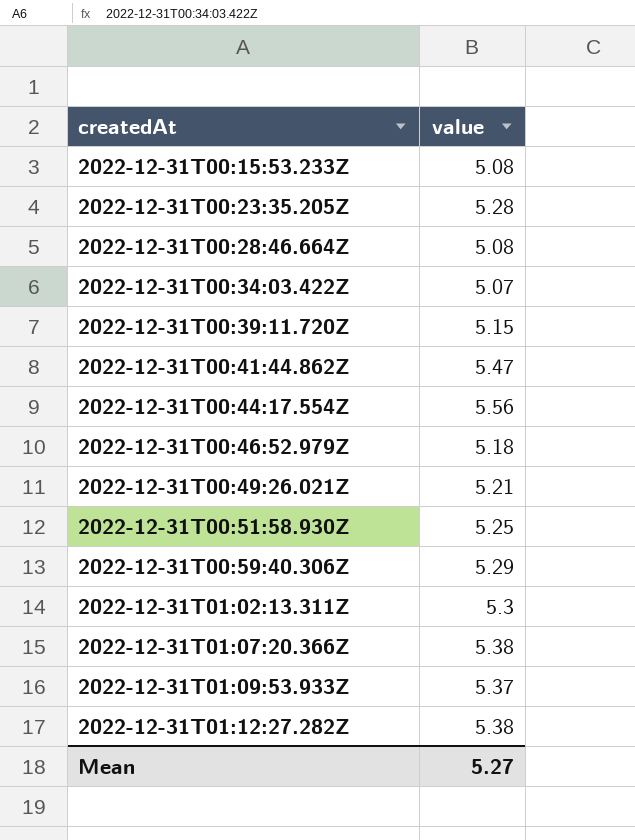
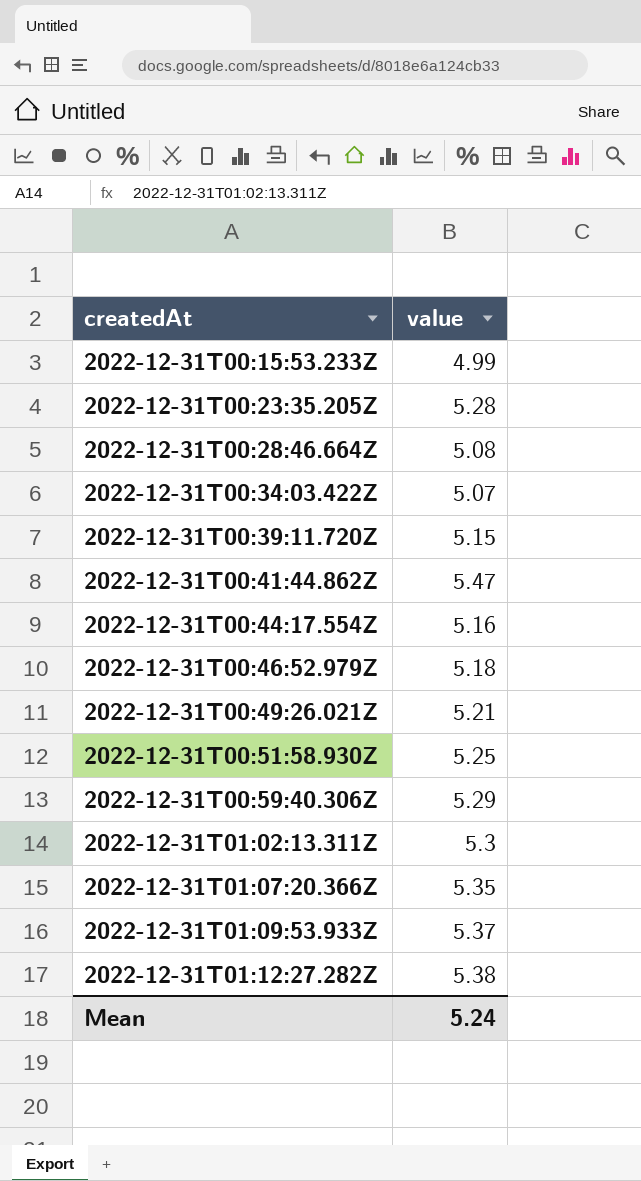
2022-12-31T00:15:53.233Z | value: 5.08 -> 4.99
2022-12-31T00:44:17.554Z | value: 5.56 -> 5.16
2022-12-31T01:07:20.366Z | value: 5.38 -> 5.35
Mean | value: 5.27 -> 5.24

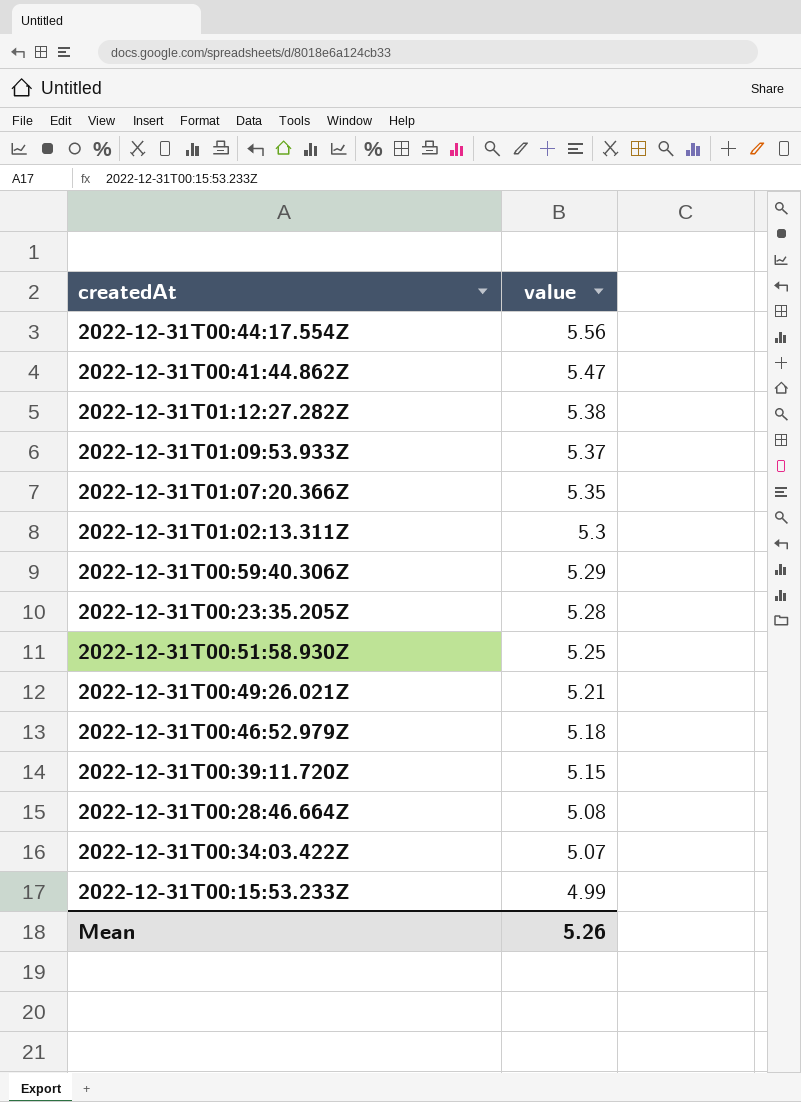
row order: createdAt ascending -> value descending
2022-12-31T00:44:17.554Z | value: 5.16 -> 5.56
Mean | value: 5.24 -> 5.26

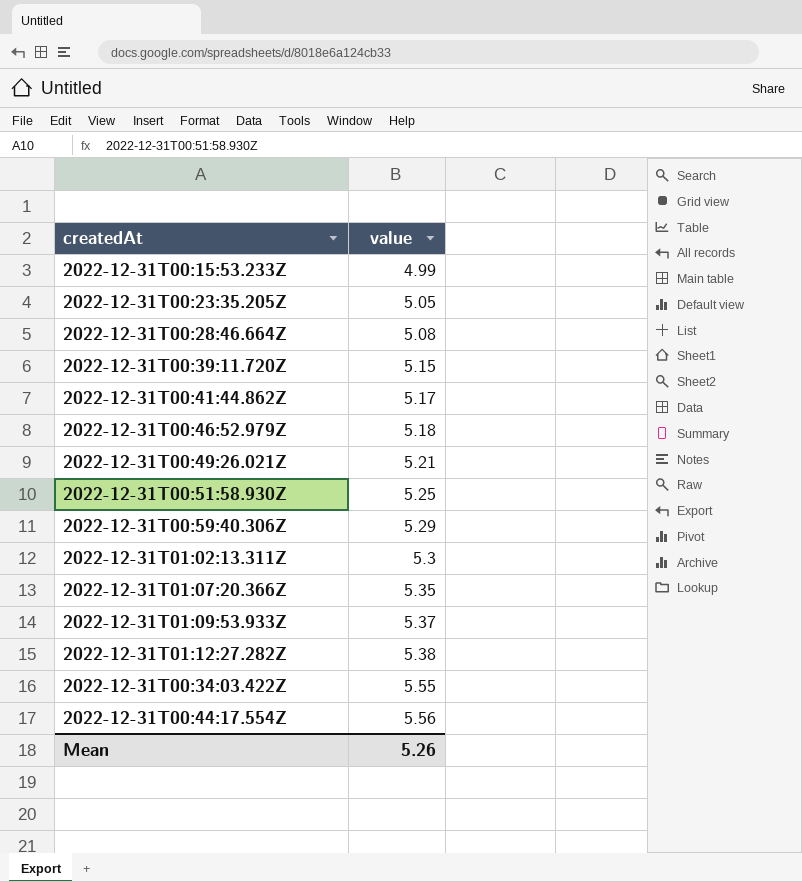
row order: value descending -> value ascending
2022-12-31T00:23:35.205Z | value: 5.28 -> 5.05
2022-12-31T00:41:44.862Z | value: 5.47 -> 5.17
2022-12-31T00:34:03.422Z | value: 5.07 -> 5.55

